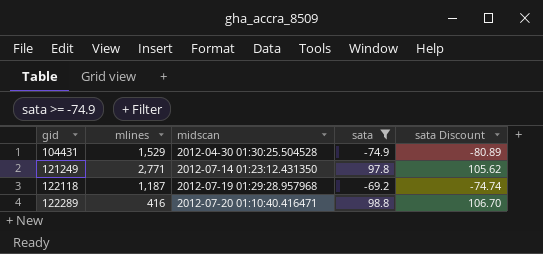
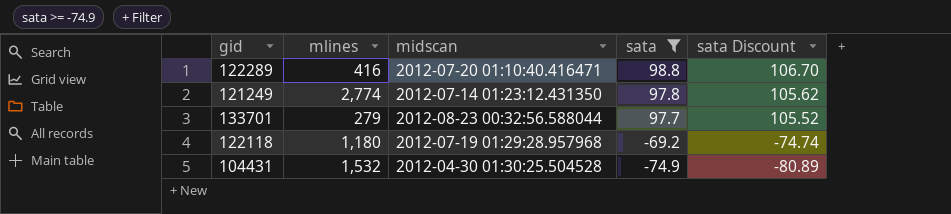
row order: gid ascending -> sata descending
121249 | mlines: 2,771 -> 2,774
row 133701: none -> 279 | 2012-08-23 00:32:56.588044 | 97.7 | 105.52
122118 | mlines: 1,187 -> 1,180
104431 | mlines: 1,529 -> 1,532

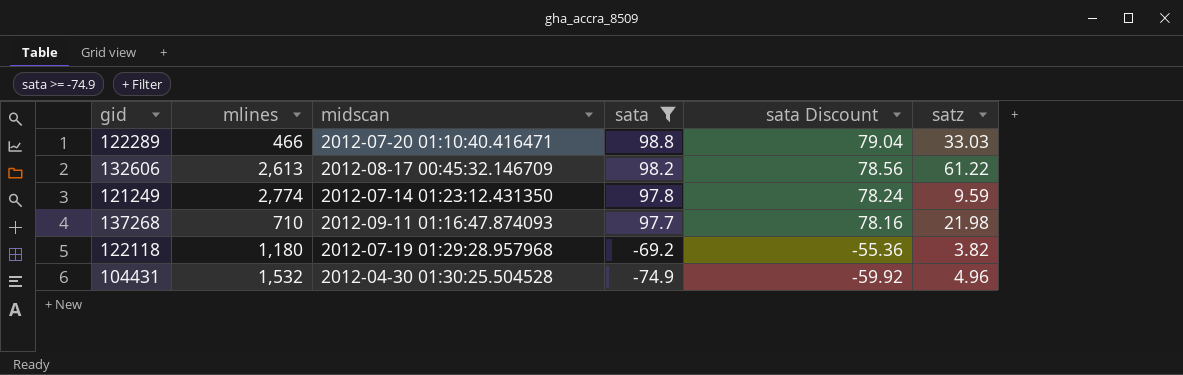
column sata Discount | formula: [sata] * 1.08 -> [sata] * 0.8
column satz | position: none -> 6
row 133701: 279 | 2012-08-23 00:32:56.588044 | 97.7 | 105.52 -> none
122289 | mlines: 416 -> 466
row 132606: none -> 2,613 | 2012-08-17 00:45:32.146709 | 98.2 | 78.56 | 61.22
row 137268: none -> 710 | 2012-09-11 01:16:47.874093 | 97.7 | 78.16 | 21.98

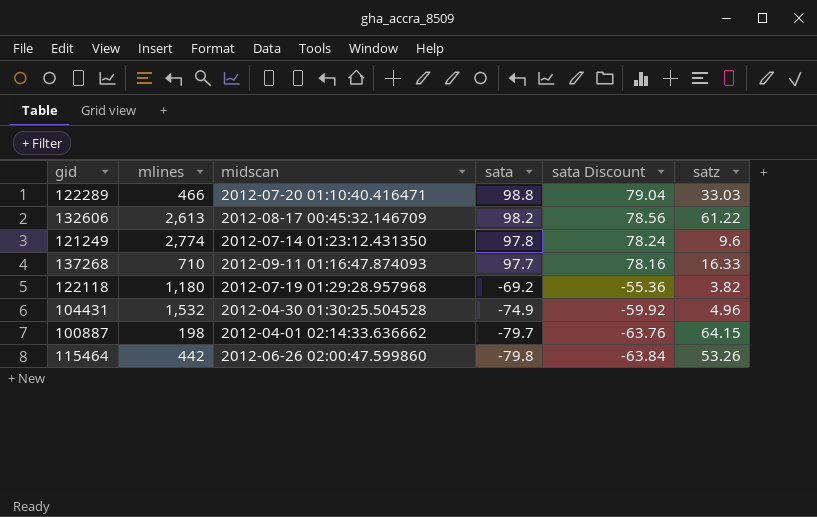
filter: sata >= -74.9 -> none
121249 | satz: 9.59 -> 9.6
137268 | satz: 21.98 -> 16.33

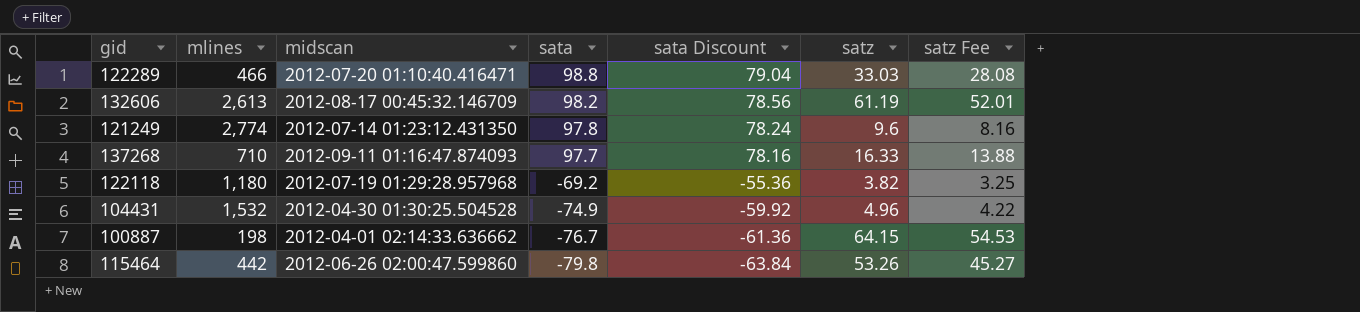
column satz Fee | formula: none -> [satz] * 0.85
132606 | satz: 61.22 -> 61.19
100887 | sata: -79.7 -> -76.7
100887 | sata Discount: -63.76 -> -61.36

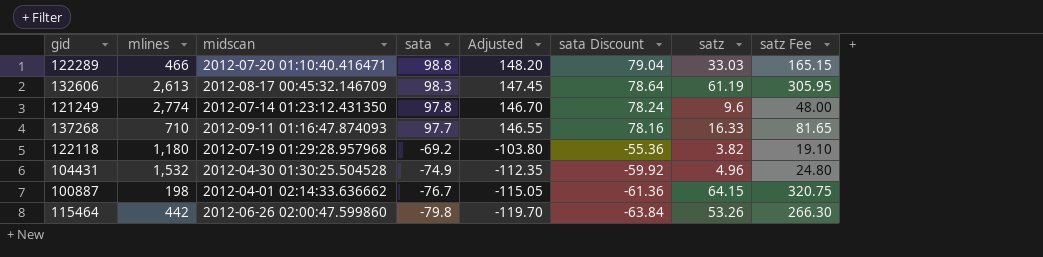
column Adjusted | formula: none -> [sata] * 1.5
column satz Fee | formula: [satz] * 0.85 -> [satz] * 5
132606 | sata: 98.2 -> 98.3
132606 | sata Discount: 78.56 -> 78.64

